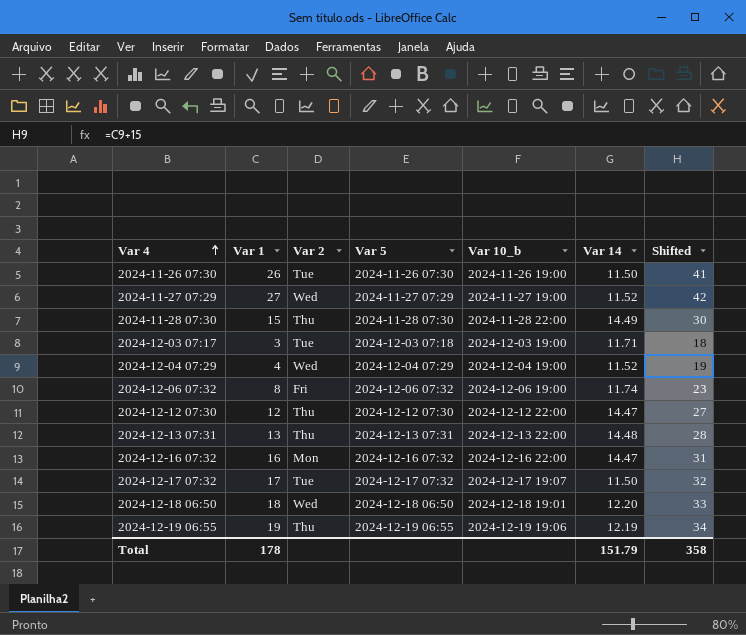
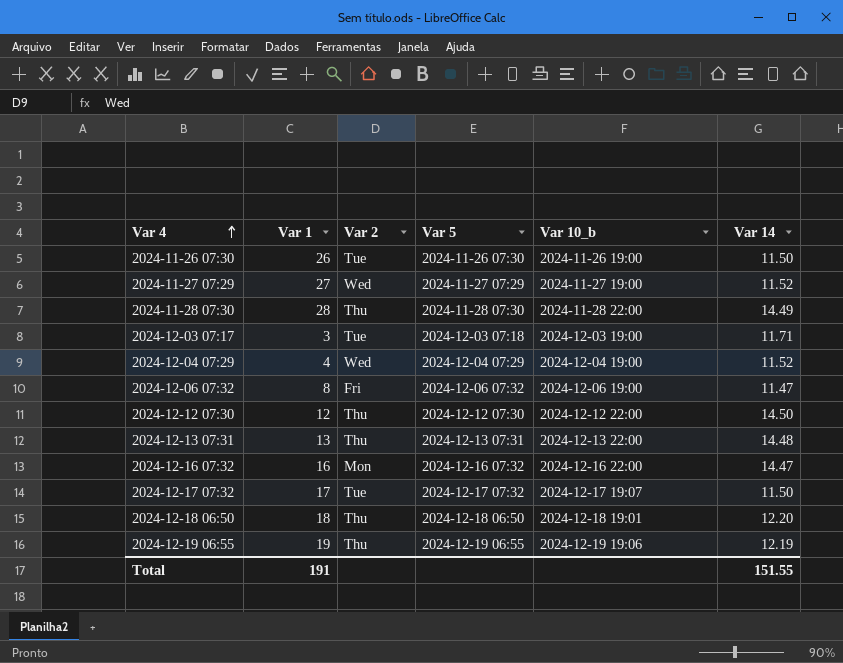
column Shifted | formula: [Var 1] + 15 -> none
2024-11-28 07:30 | Var 1: 15 -> 28
2024-12-06 07:32 | Var 14: 11.74 -> 11.47
2024-12-12 07:30 | Var 14: 14.47 -> 14.50
2024-12-18 06:50 | Var 2: Wed -> Thu
Total | Var 1: 178 -> 191
Total | Var 14: 151.79 -> 151.55

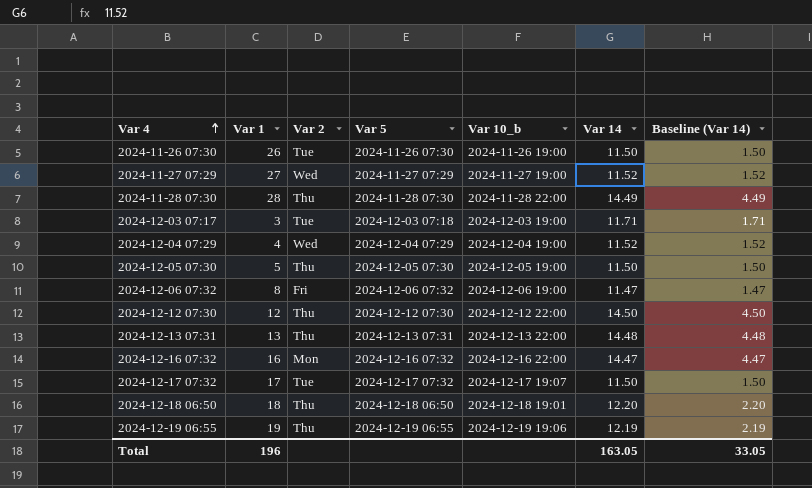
column Baseline (Var 14) | formula: none -> [Var 14] - 10
row 2024-12-05 07:30: none -> 5 | Thu | 2024-12-05 07:30 | 2024-12-05 19:00 | 11.50 | 1.50
Total | Var 1: 191 -> 196
Total | Var 14: 151.55 -> 163.05

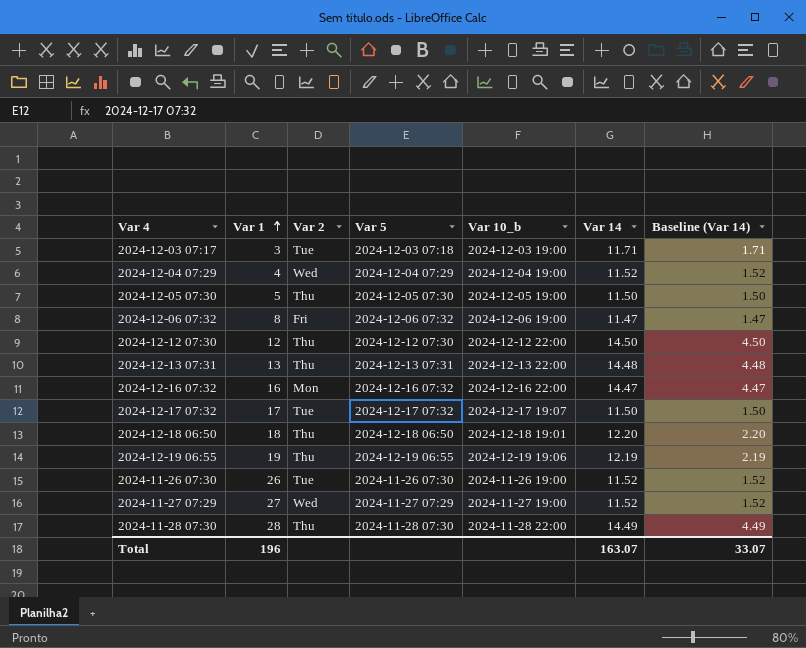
row order: Var 4 ascending -> Var 1 ascending
2024-11-26 07:30 | Var 14: 11.50 -> 11.52
2024-11-26 07:30 | Baseline (Var 14): 1.50 -> 1.52
Total | Var 14: 163.05 -> 163.07
Total | Baseline (Var 14): 33.05 -> 33.07

